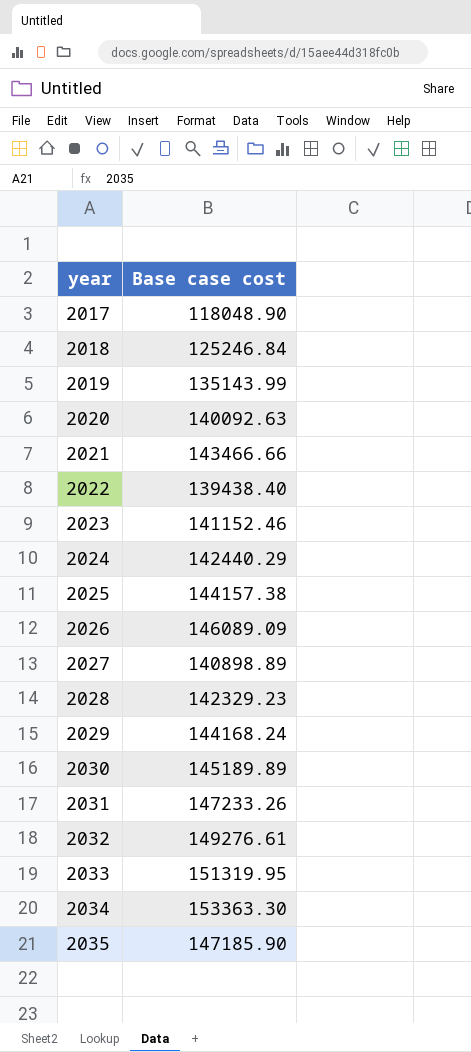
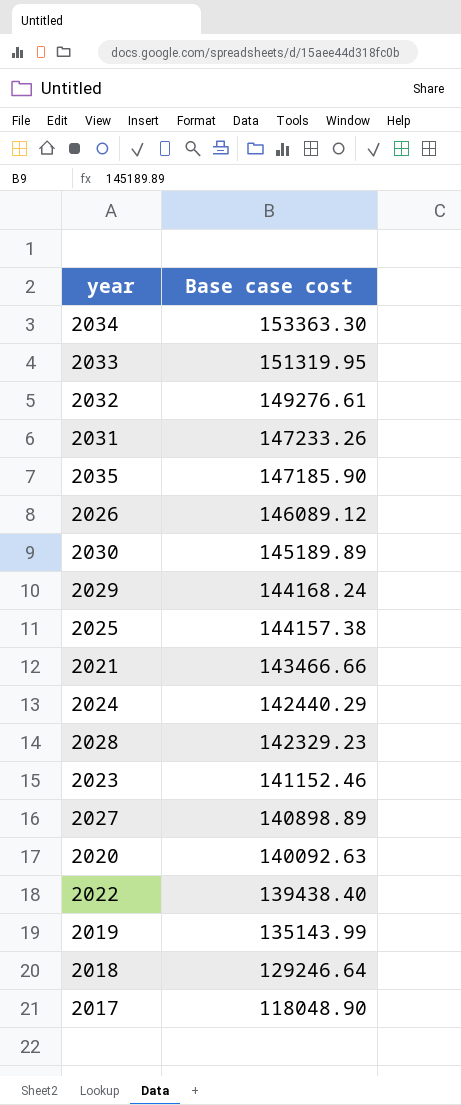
row order: year ascending -> Base case cost descending
2026 | Base case cost: 146089.09 -> 146089.12
2018 | Base case cost: 125246.84 -> 129246.64

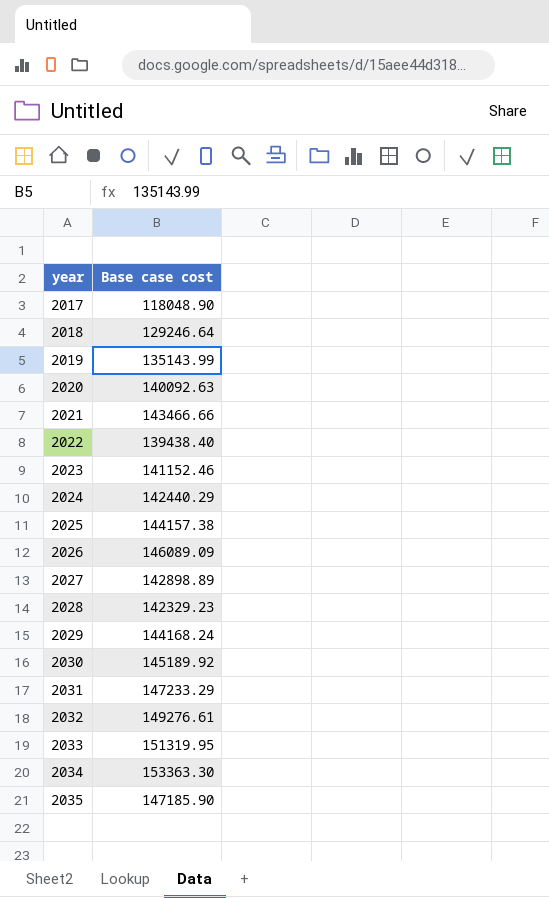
row order: Base case cost descending -> year ascending
2026 | Base case cost: 146089.12 -> 146089.09
2027 | Base case cost: 140898.89 -> 142898.89
2030 | Base case cost: 145189.89 -> 145189.92
2031 | Base case cost: 147233.26 -> 147233.29

